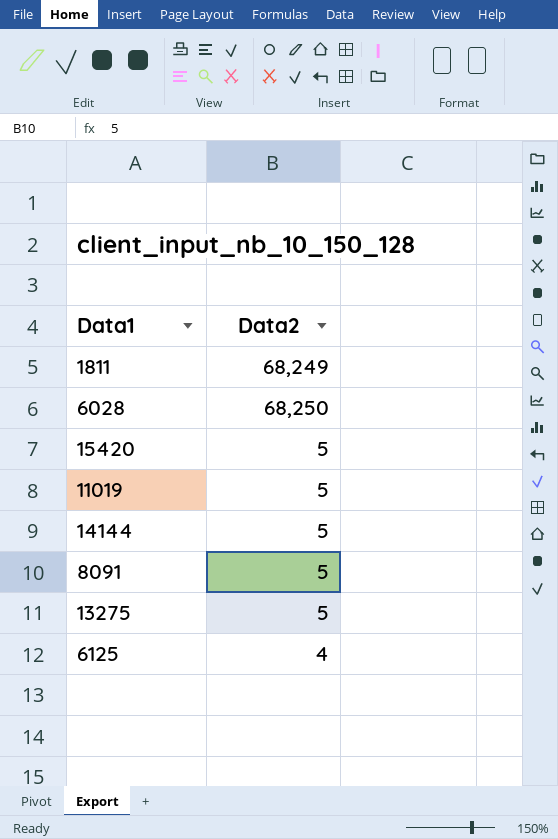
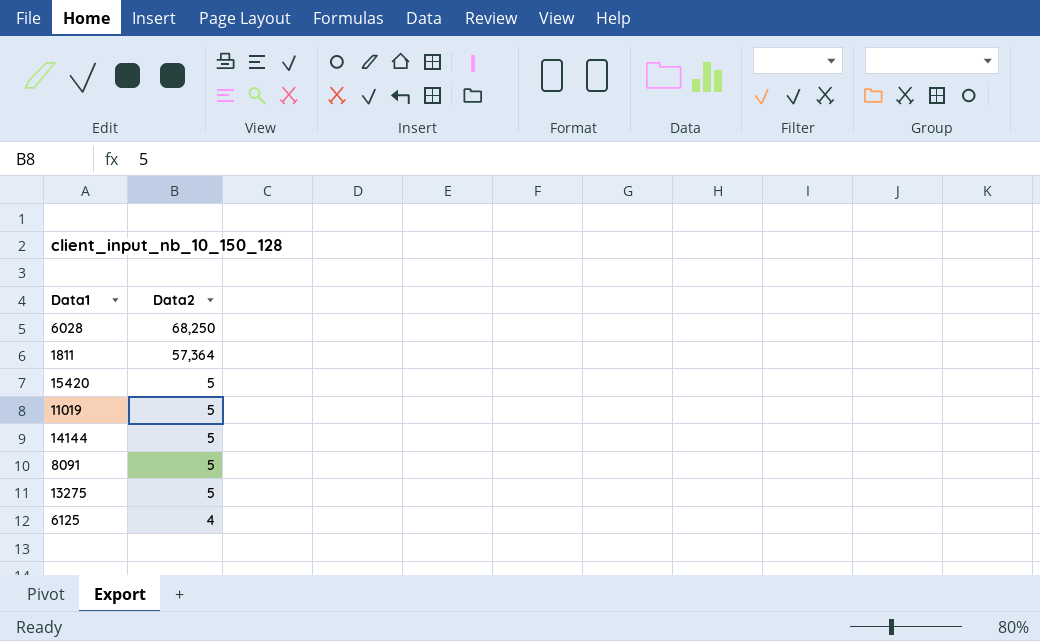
row order: none -> Data2 descending
1811 | Data2: 68,249 -> 57,364

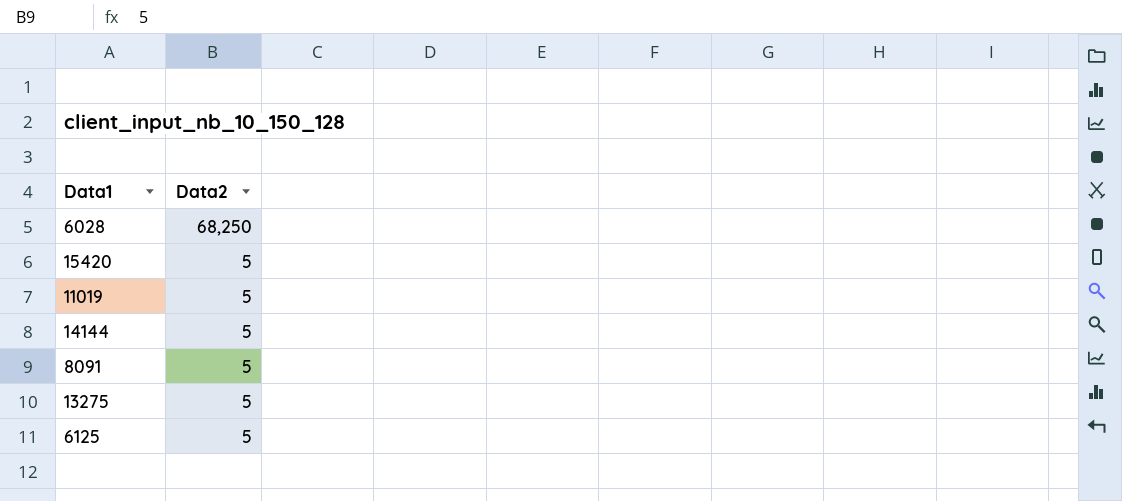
row 1811: 57,364 -> none
6125 | Data2: 4 -> 5

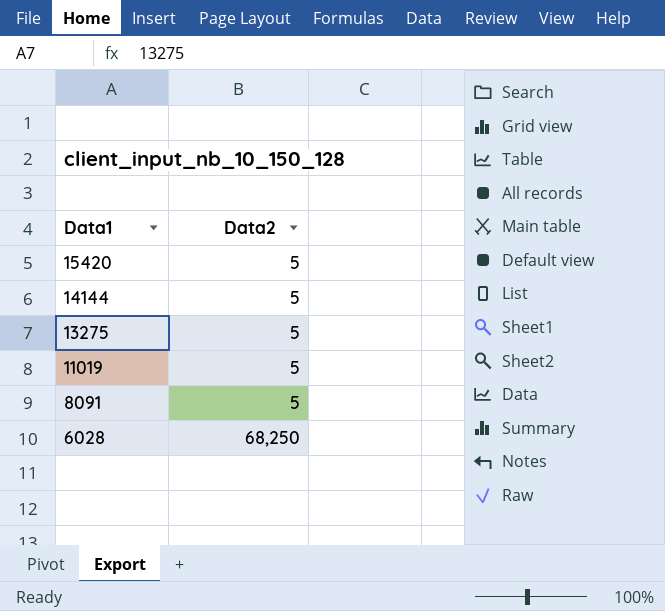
row order: Data2 descending -> Data1 descending
row 6125: 5 -> none

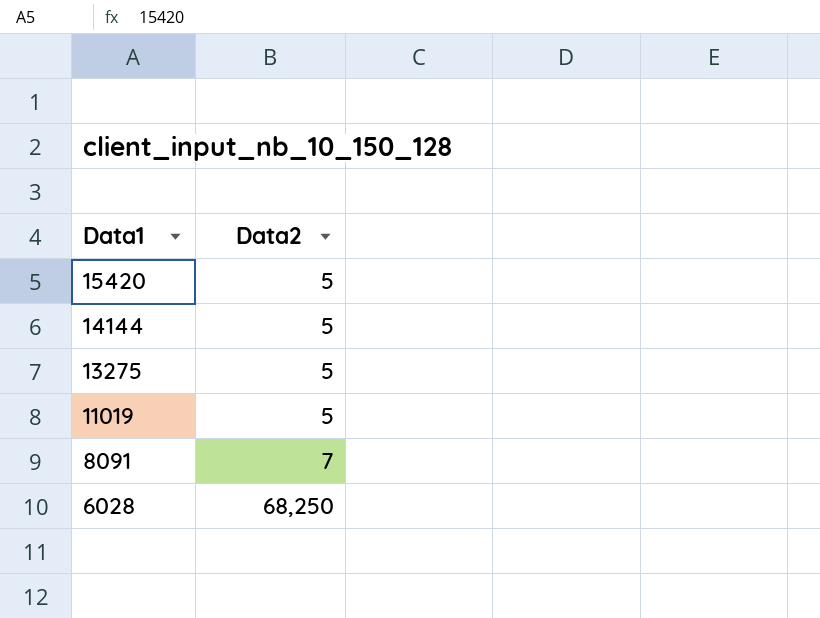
8091 | Data2: 5 -> 7

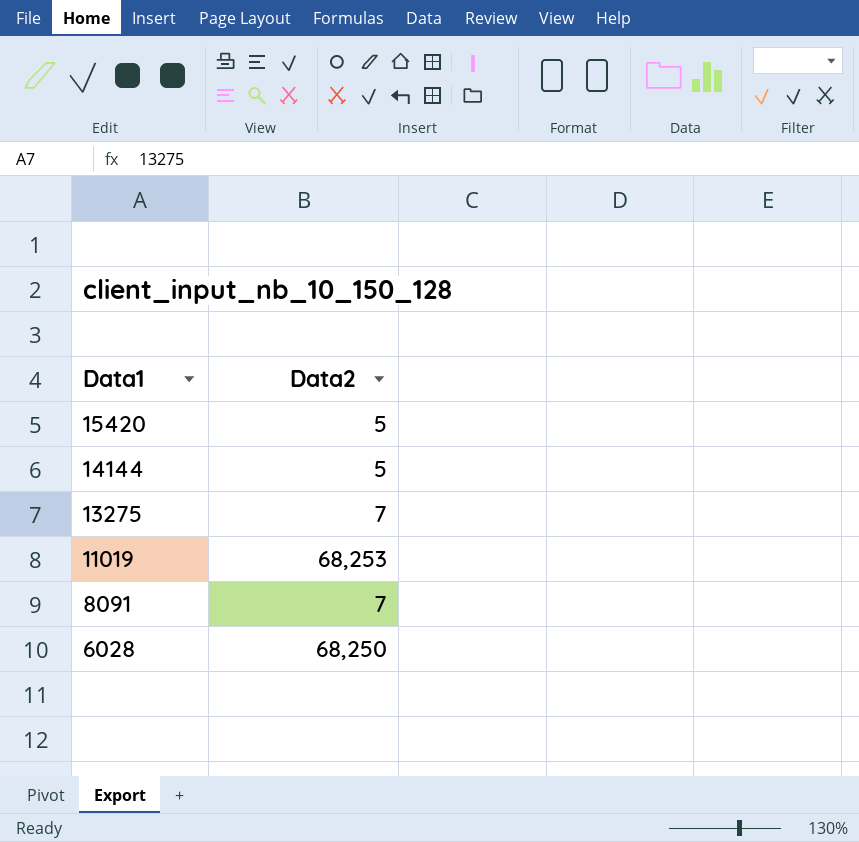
13275 | Data2: 5 -> 7
11019 | Data2: 5 -> 68,253

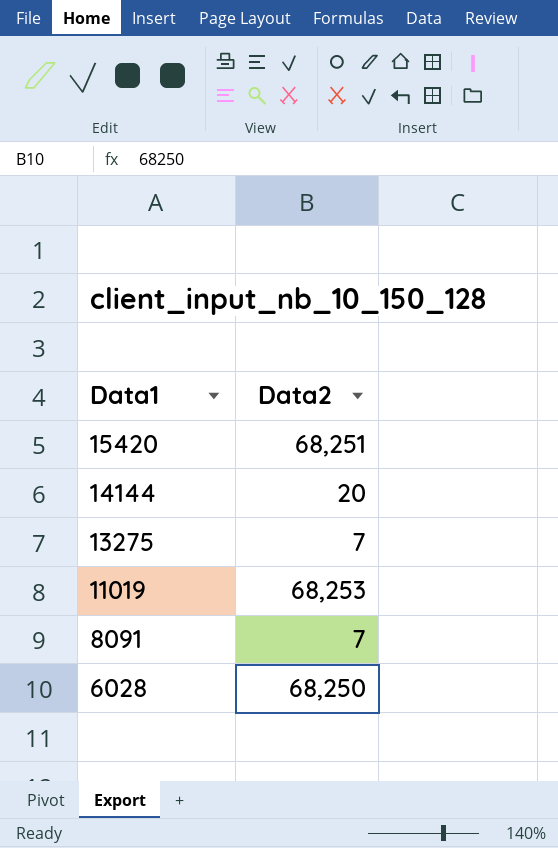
15420 | Data2: 5 -> 68,251
14144 | Data2: 5 -> 20

